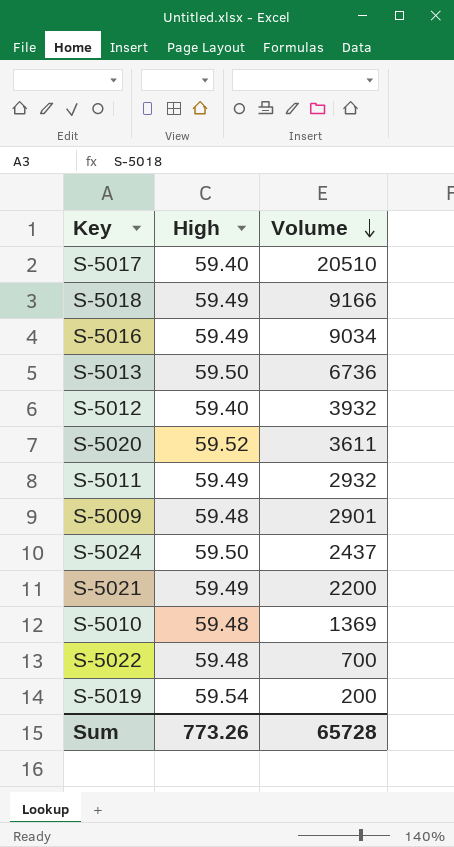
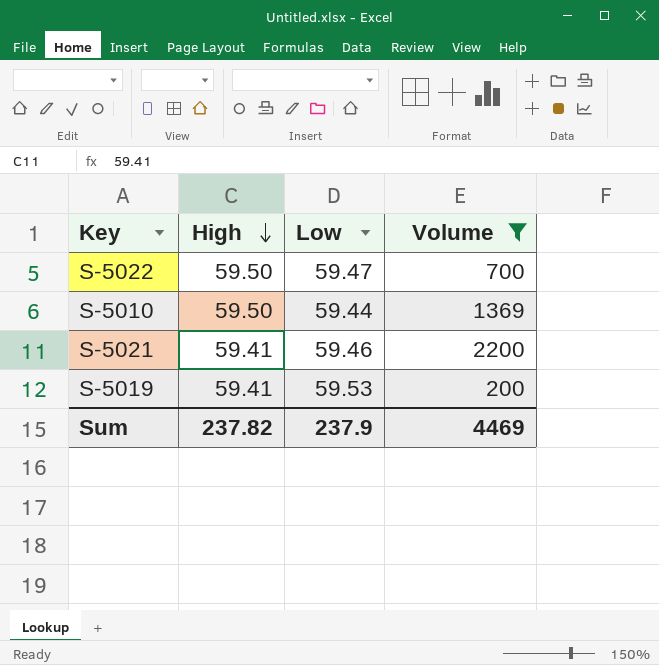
filter: none -> Volume <= 2200
row order: Volume descending -> High descending
column Low | position: none -> 3
S-5022 | High: 59.48 -> 59.50
S-5010 | High: 59.48 -> 59.50
S-5021 | High: 59.49 -> 59.41
S-5019 | High: 59.54 -> 59.41
Sum | High: 773.26 -> 237.82
Sum | Volume: 65728 -> 4469

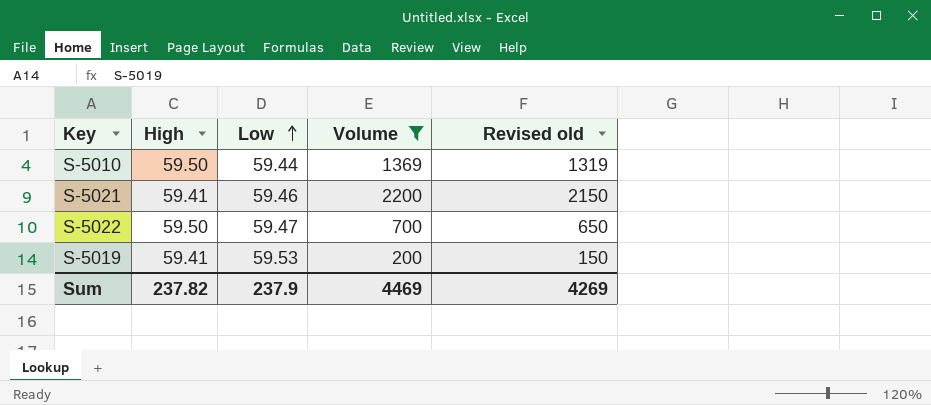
row order: High descending -> Low ascending
column Revised old | formula: none -> [Volume] - 50

